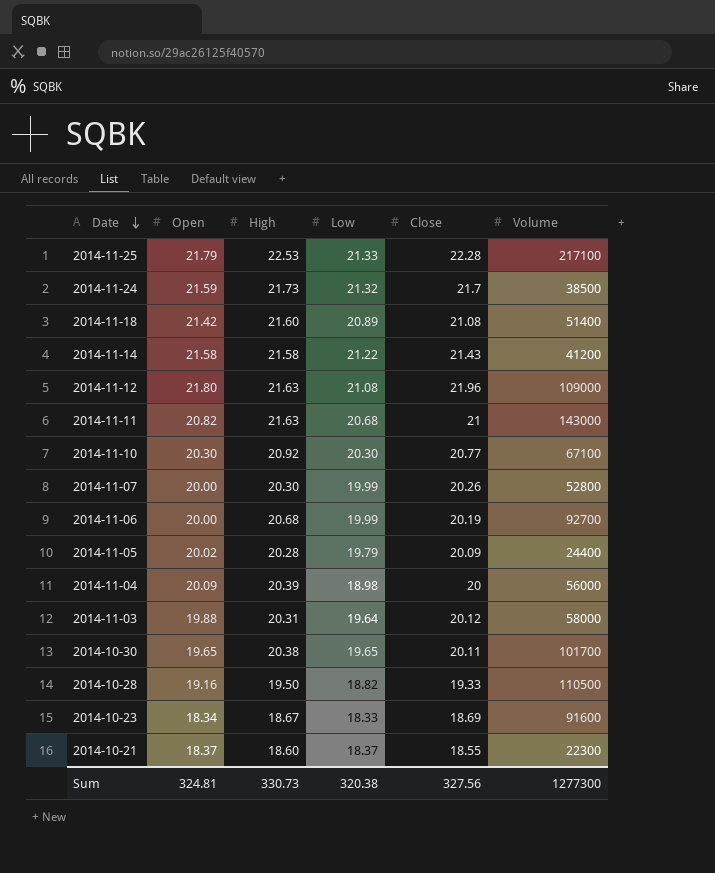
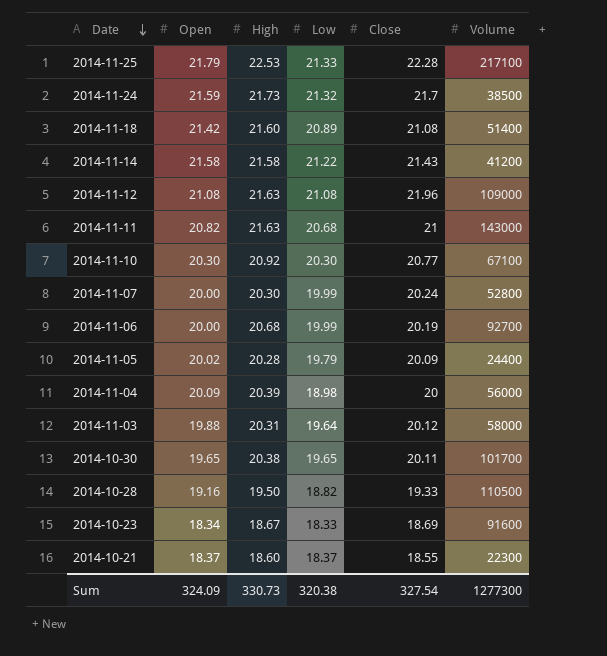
2014-11-12 | Open: 21.80 -> 21.08
2014-11-07 | Close: 20.26 -> 20.24
Sum | Open: 324.81 -> 324.09
Sum | Close: 327.56 -> 327.54

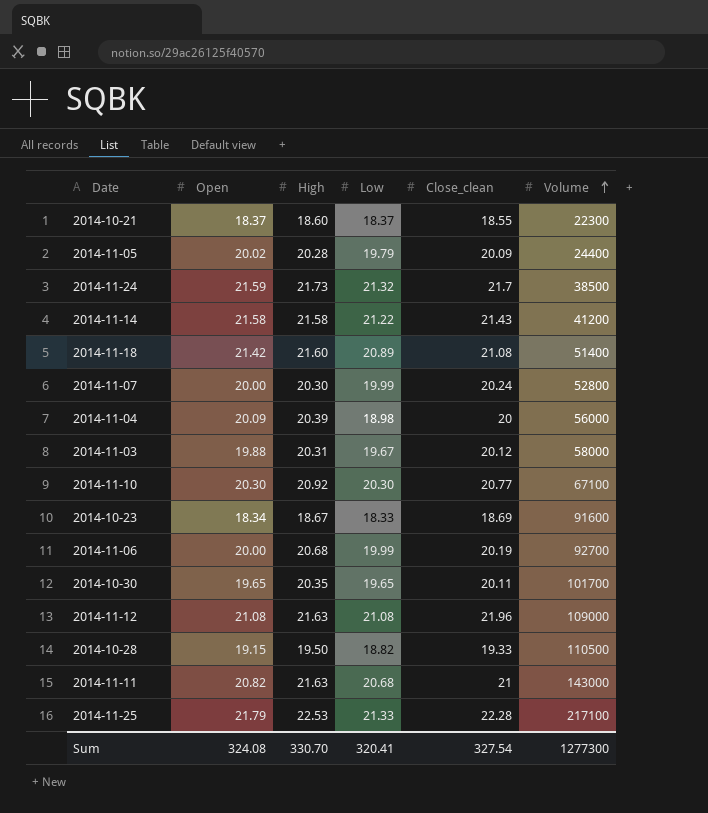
row order: Date descending -> Volume ascending
column name: Close -> Close_clean
2014-11-03 | Low: 19.64 -> 19.67
2014-10-30 | High: 20.38 -> 20.35
2014-10-28 | Open: 19.16 -> 19.15
Sum | Open: 324.09 -> 324.08
Sum | High: 330.73 -> 330.70
Sum | Low: 320.38 -> 320.41

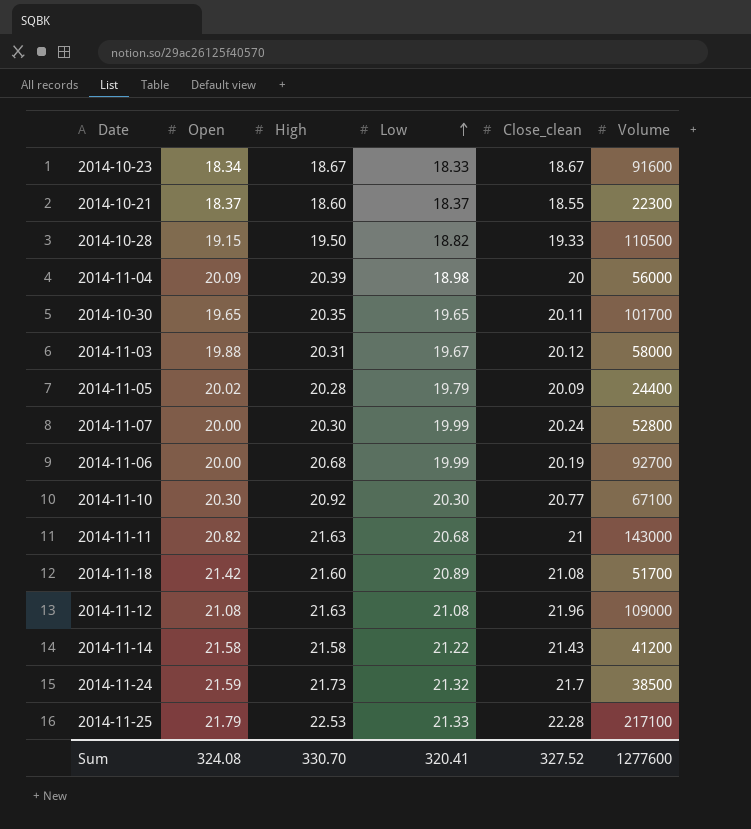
row order: Volume ascending -> Low ascending
2014-10-23 | Close_clean: 18.69 -> 18.67
2014-11-18 | Volume: 51400 -> 51700
Sum | Close_clean: 327.54 -> 327.52
Sum | Volume: 1277300 -> 1277600

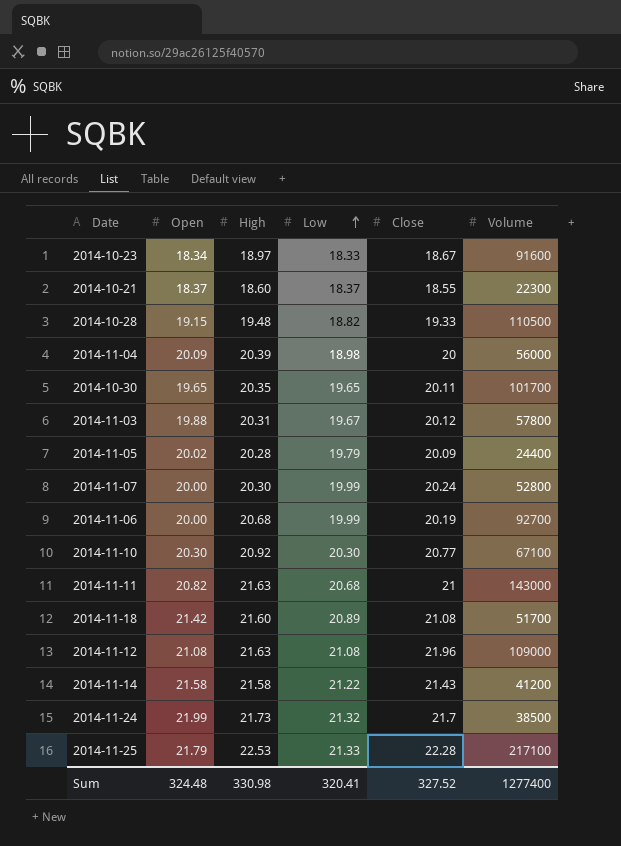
column name: Close_clean -> Close
2014-10-23 | High: 18.67 -> 18.97
2014-10-28 | High: 19.50 -> 19.48
2014-11-03 | Volume: 58000 -> 57800
2014-11-24 | Open: 21.59 -> 21.99
Sum | Open: 324.08 -> 324.48
Sum | High: 330.70 -> 330.98
Sum | Volume: 1277600 -> 1277400

